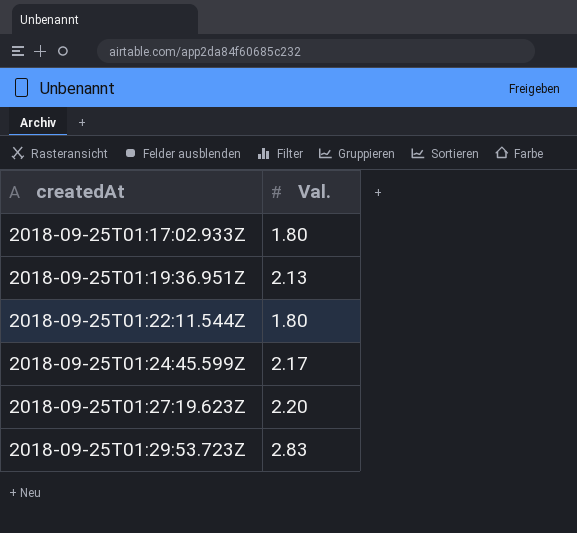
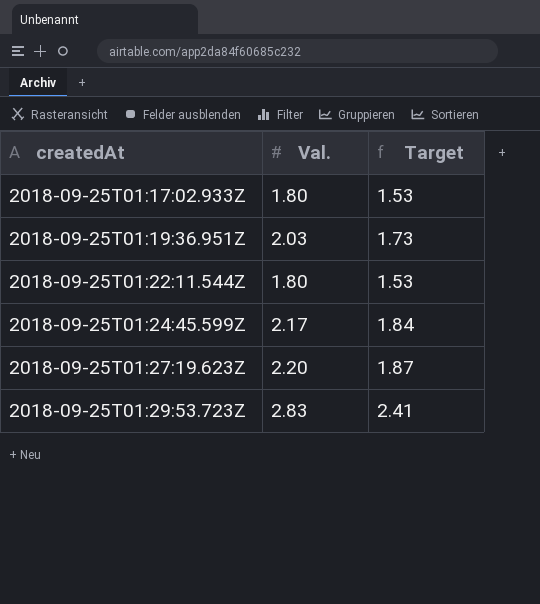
column Target | formula: none -> [Val.] * 0.85
2018-09-25T01:19:36.951Z | Val.: 2.13 -> 2.03

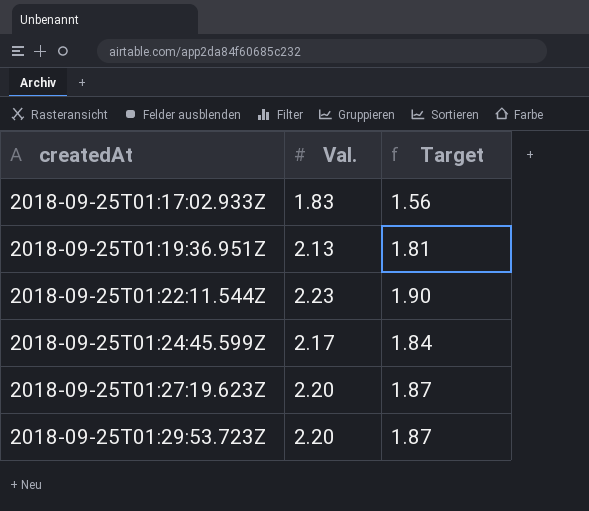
2018-09-25T01:17:02.933Z | Val.: 1.80 -> 1.83
2018-09-25T01:17:02.933Z | Target: 1.53 -> 1.56
2018-09-25T01:19:36.951Z | Val.: 2.03 -> 2.13
2018-09-25T01:19:36.951Z | Target: 1.73 -> 1.81
2018-09-25T01:22:11.544Z | Val.: 1.80 -> 2.23
2018-09-25T01:22:11.544Z | Target: 1.53 -> 1.90
2018-09-25T01:29:53.723Z | Val.: 2.83 -> 2.20
2018-09-25T01:29:53.723Z | Target: 2.41 -> 1.87

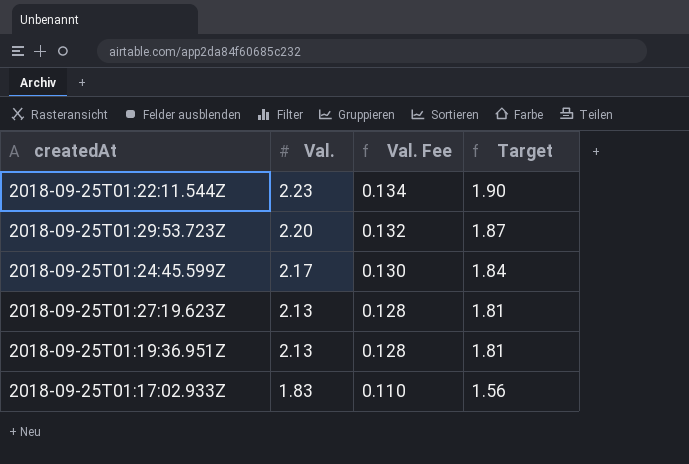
row order: createdAt ascending -> Val. descending
column Val. Fee | formula: none -> [Val.] * 0.06
2018-09-25T01:27:19.623Z | Val.: 2.20 -> 2.13
2018-09-25T01:27:19.623Z | Target: 1.87 -> 1.81

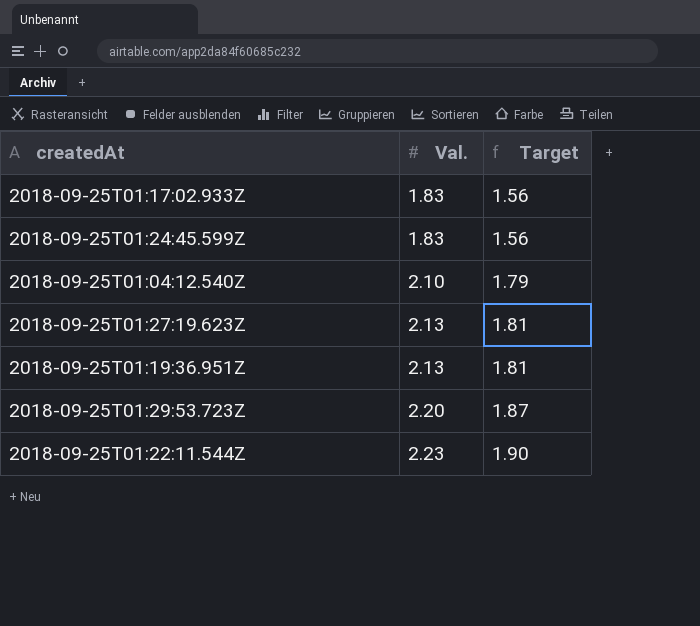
row order: Val. descending -> Val. ascending
column Val. Fee | formula: [Val.] * 0.06 -> none
2018-09-25T01:24:45.599Z | Val.: 2.17 -> 1.83
2018-09-25T01:24:45.599Z | Target: 1.84 -> 1.56
row 2018-09-25T01:04:12.540Z: none -> 2.10 | 1.79

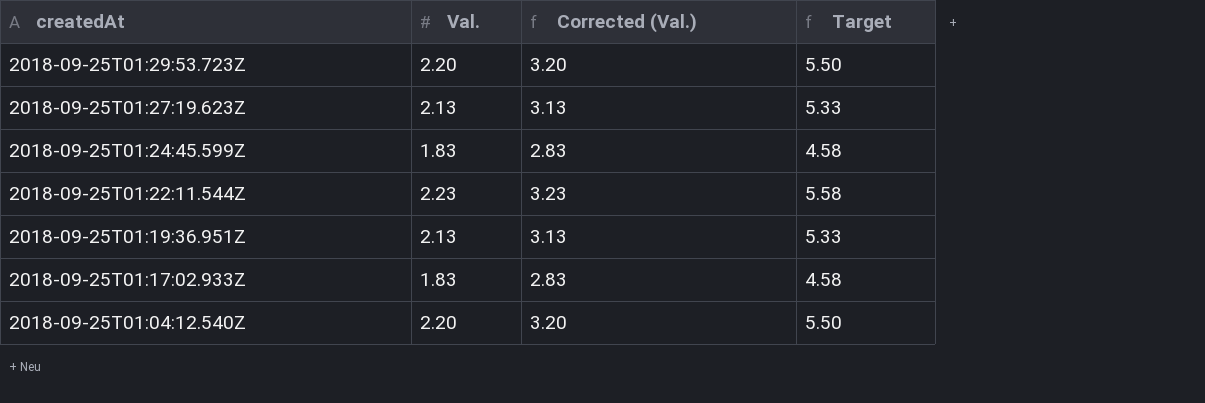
row order: Val. ascending -> createdAt descending
column Corrected (Val.) | formula: none -> [Val.] + 1
column Target | formula: [Val.] * 0.85 -> [Val.] * 2.5
2018-09-25T01:04:12.540Z | Val.: 2.10 -> 2.20

